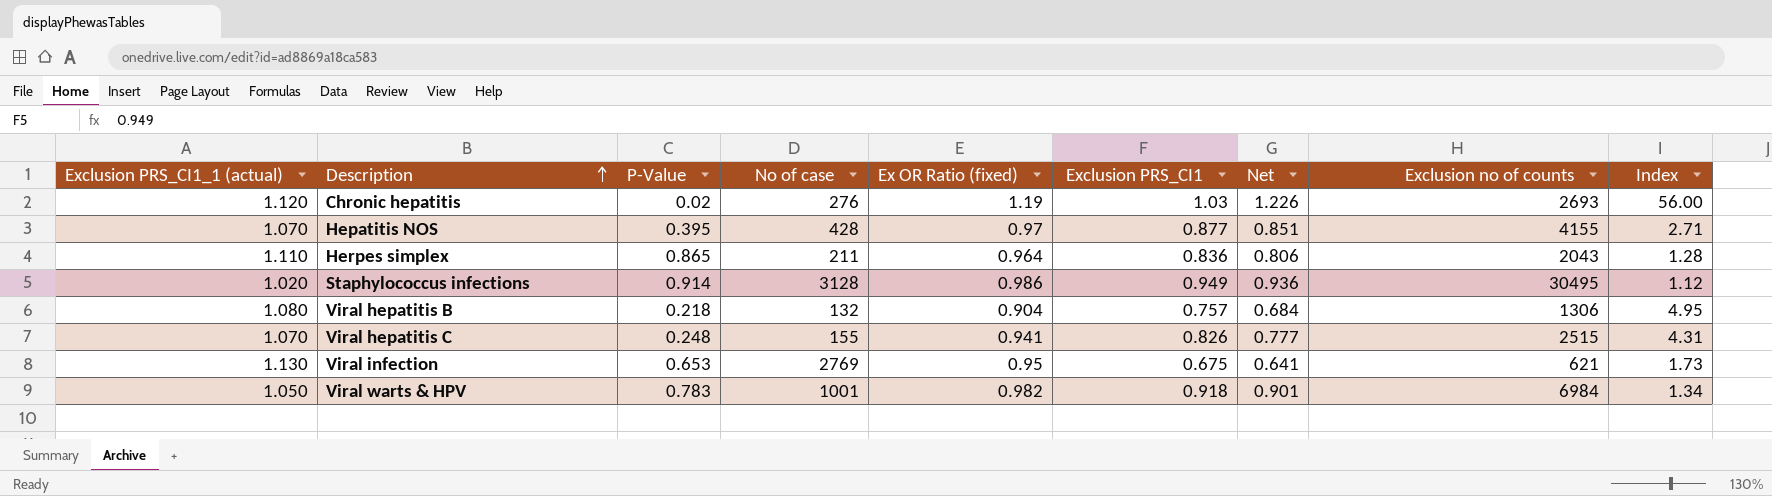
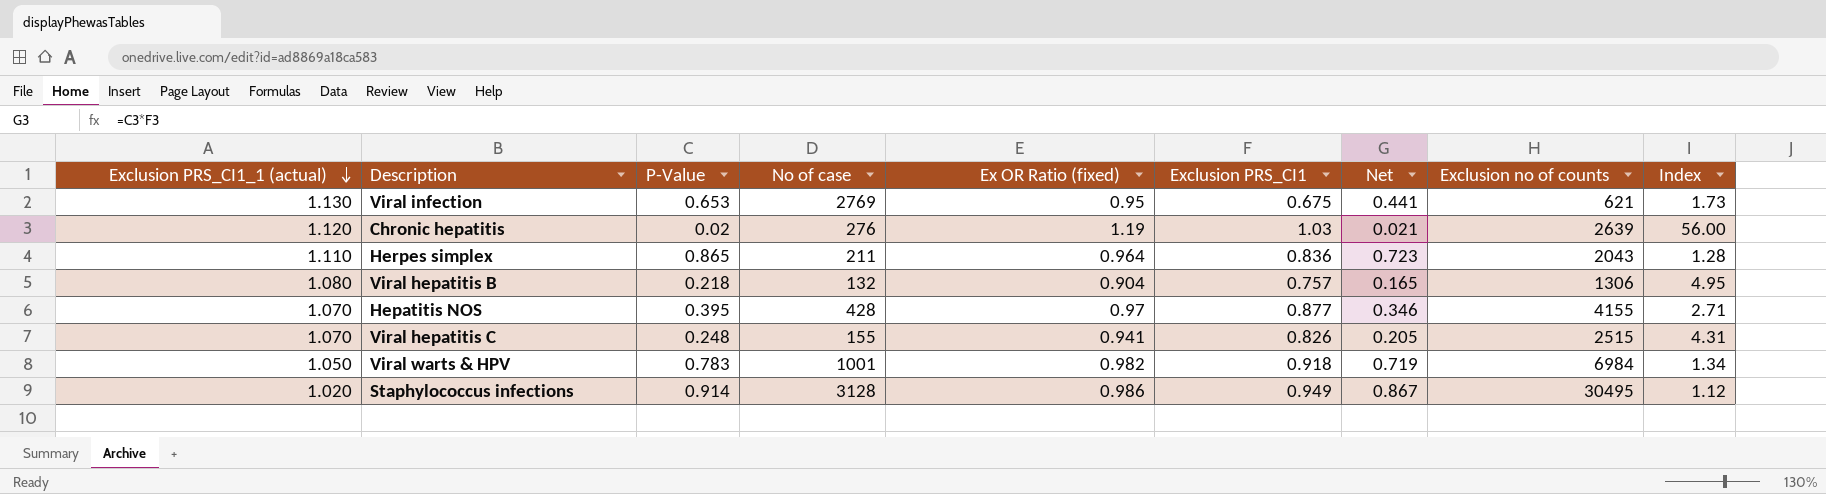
row order: Description ascending -> Exclusion PRS_CI1_1 (actual) descending
column Net | formula: [Ex OR Ratio (fixed)] * [Exclusion PRS_CI1] -> [P-Value] * [Exclusion PRS_CI1]
Chronic hepatitis | Exclusion no of counts: 2693 -> 2639

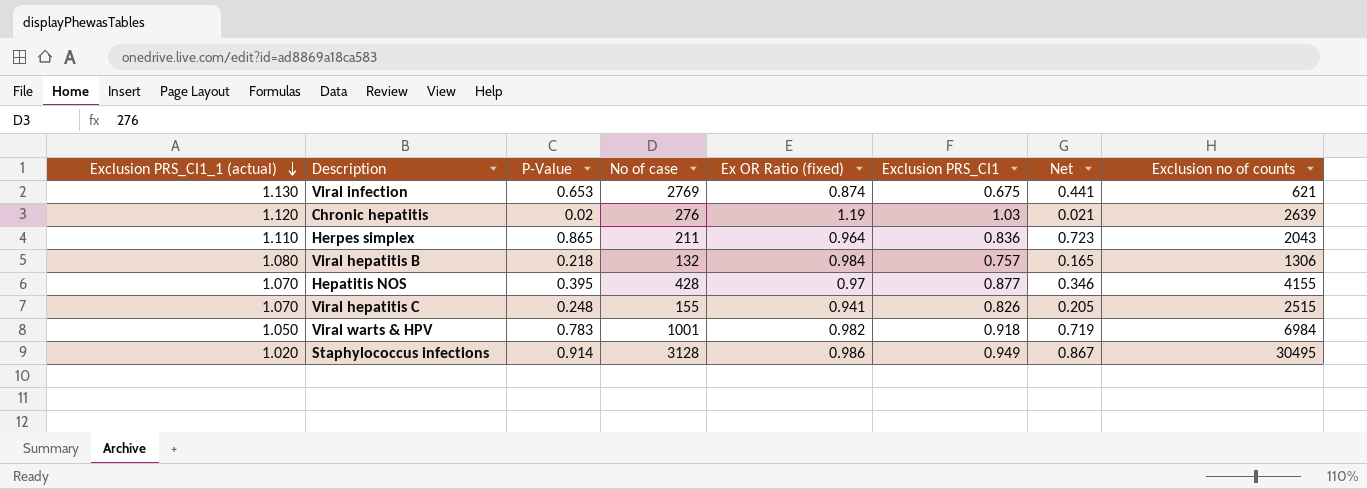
column Index | formula: [Exclusion PRS_CI1_1 (actual)] / [P-Value] -> none
Viral infection | Ex OR Ratio (fixed): 0.95 -> 0.874
Viral hepatitis B | Ex OR Ratio (fixed): 0.904 -> 0.984

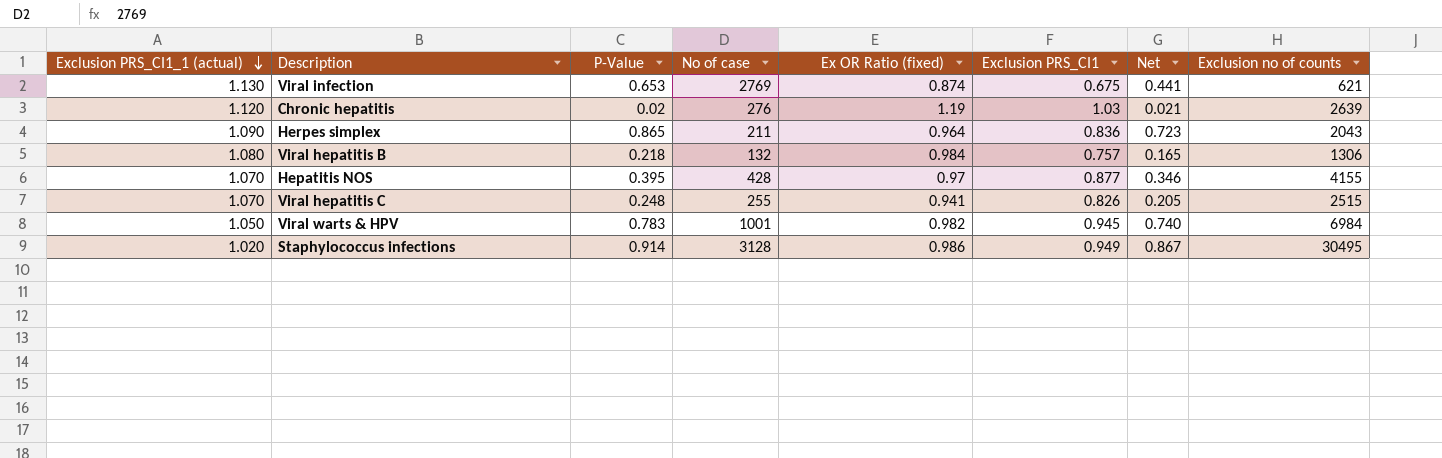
Herpes simplex | Exclusion PRS_CI1_1 (actual): 1.110 -> 1.090
Viral hepatitis C | No of case: 155 -> 255
Viral warts & HPV | Exclusion PRS_CI1: 0.918 -> 0.945
Viral warts & HPV | Net: 0.719 -> 0.740

